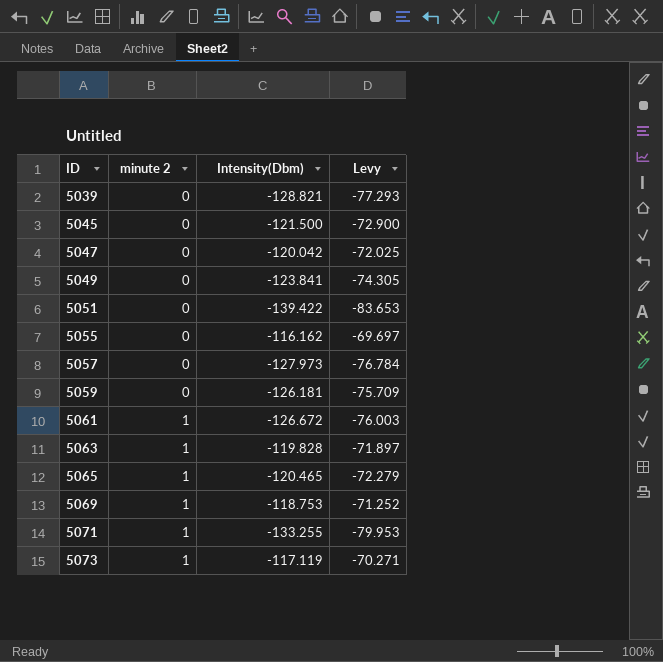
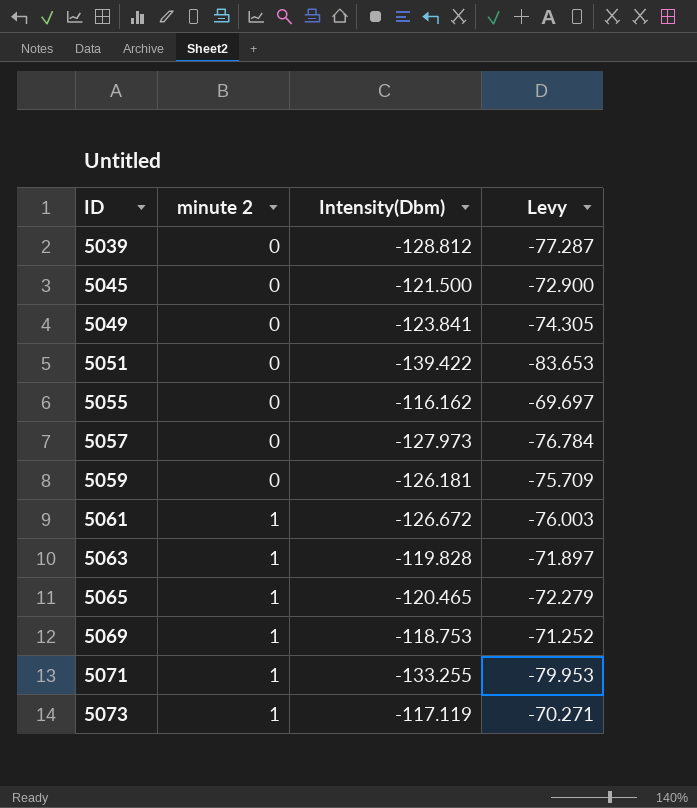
row 5047: 0 | -120.042 | -72.025 -> none
5039 | Intensity(Dbm): -128.821 -> -128.812
5039 | Levy: -77.293 -> -77.287

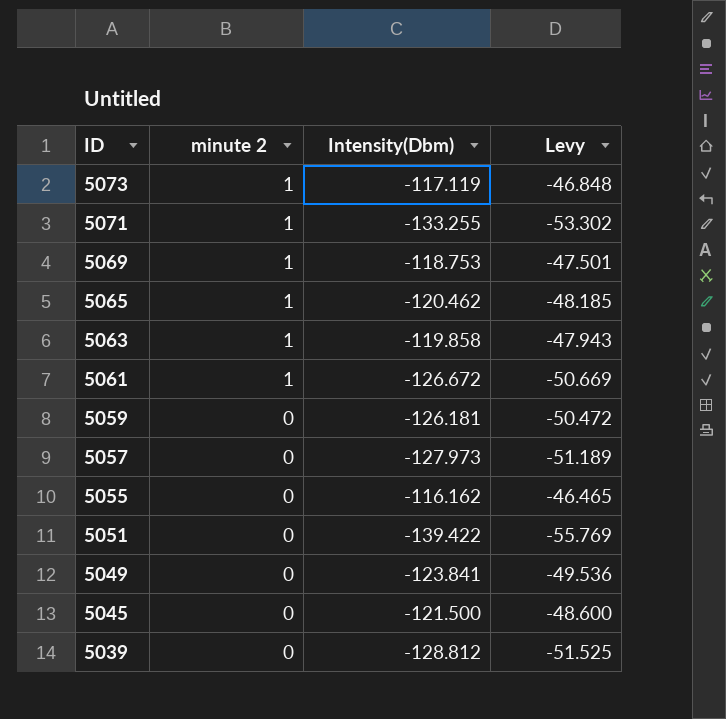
row order: ID ascending -> ID descending
column Levy | formula: [Intensity(Dbm)] * 0.6 -> [Intensity(Dbm)] * 0.4
5065 | Intensity(Dbm): -120.465 -> -120.462
5063 | Intensity(Dbm): -119.828 -> -119.858

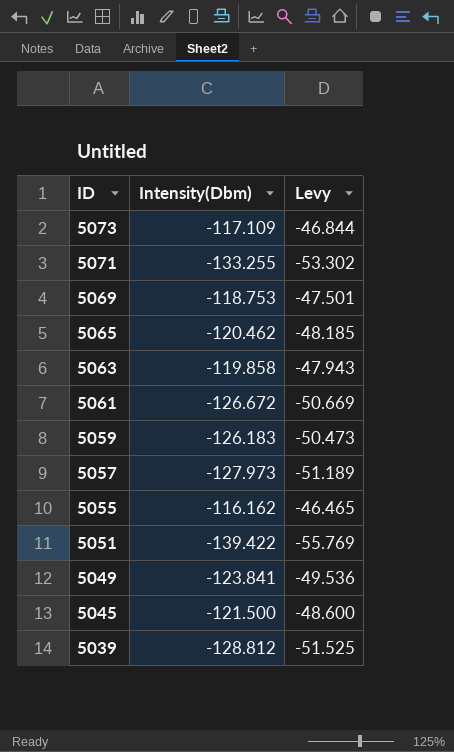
column minute 2 | position: 2 -> none
5073 | Intensity(Dbm): -117.119 -> -117.109
5073 | Levy: -46.848 -> -46.844
5059 | Intensity(Dbm): -126.181 -> -126.183
5059 | Levy: -50.472 -> -50.473

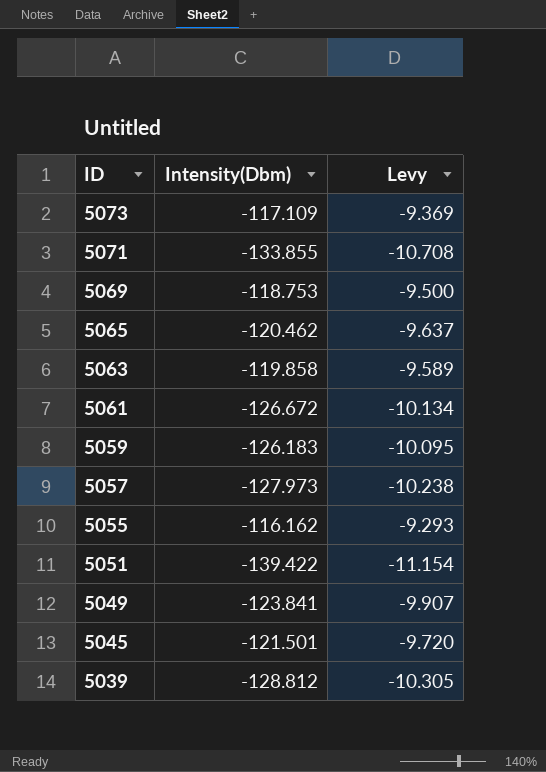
column Levy | formula: [Intensity(Dbm)] * 0.4 -> [Intensity(Dbm)] * 0.08
5071 | Intensity(Dbm): -133.255 -> -133.855
5045 | Intensity(Dbm): -121.500 -> -121.501

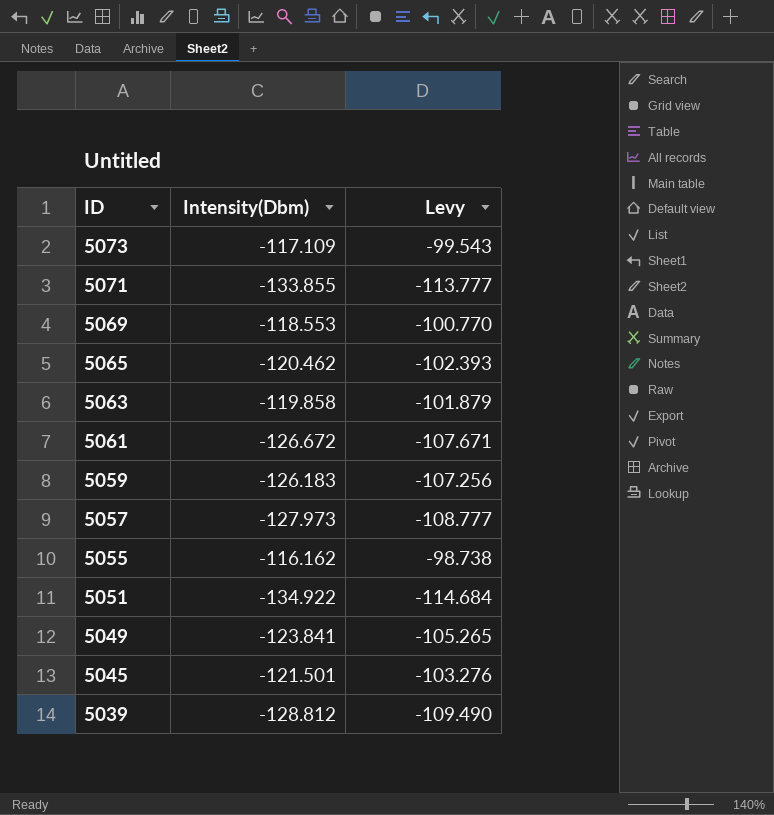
column Levy | formula: [Intensity(Dbm)] * 0.08 -> [Intensity(Dbm)] * 0.85
5069 | Intensity(Dbm): -118.753 -> -118.553
5051 | Intensity(Dbm): -139.422 -> -134.922

